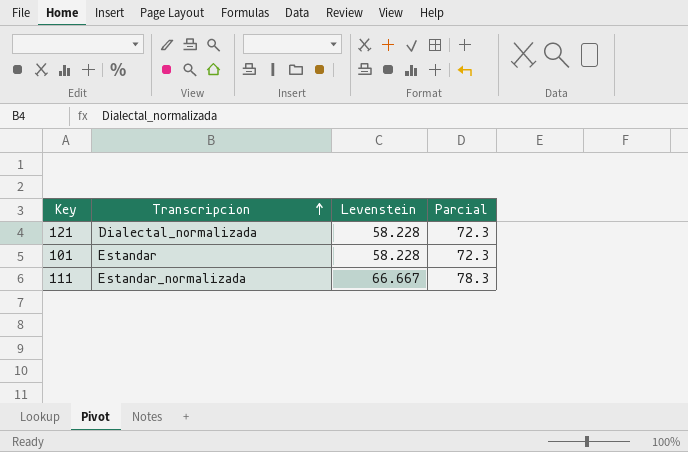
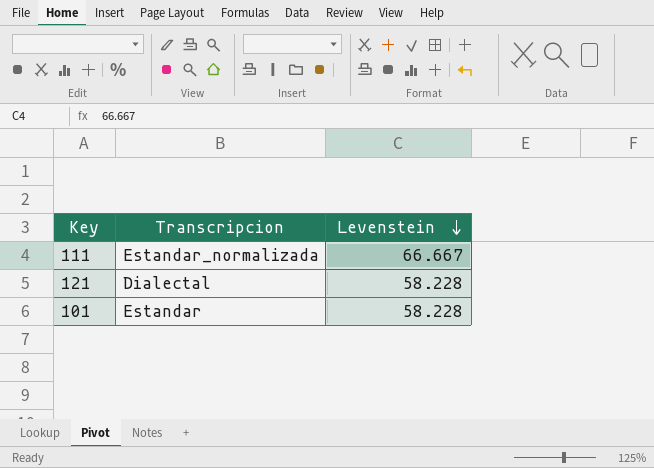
row order: Transcripcion ascending -> Levenstein descending
column Parcial | position: 4 -> none
121 | Transcripcion: Dialectal_normalizada -> Dialectal

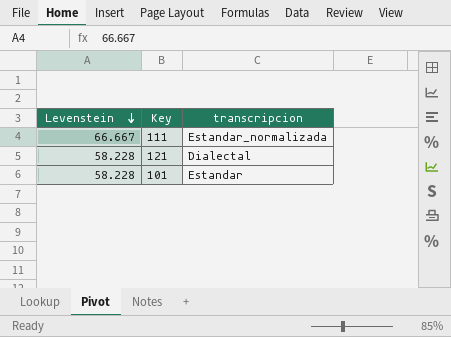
column Levenstein | position: 3 -> 1
column name: Transcripcion -> transcripcion

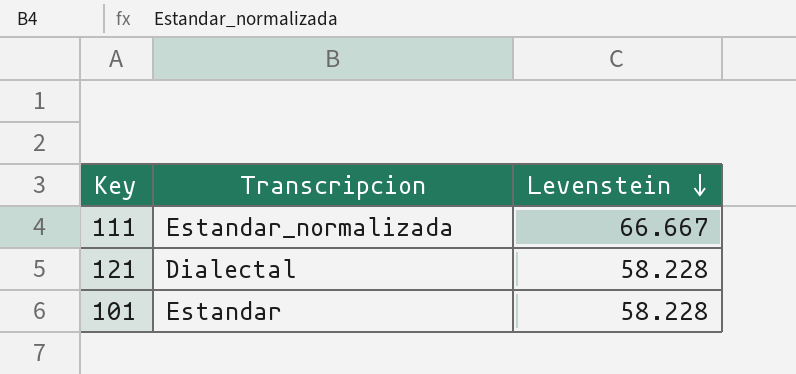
column name: transcripcion -> Transcripcion
column Levenstein | position: 1 -> 3

